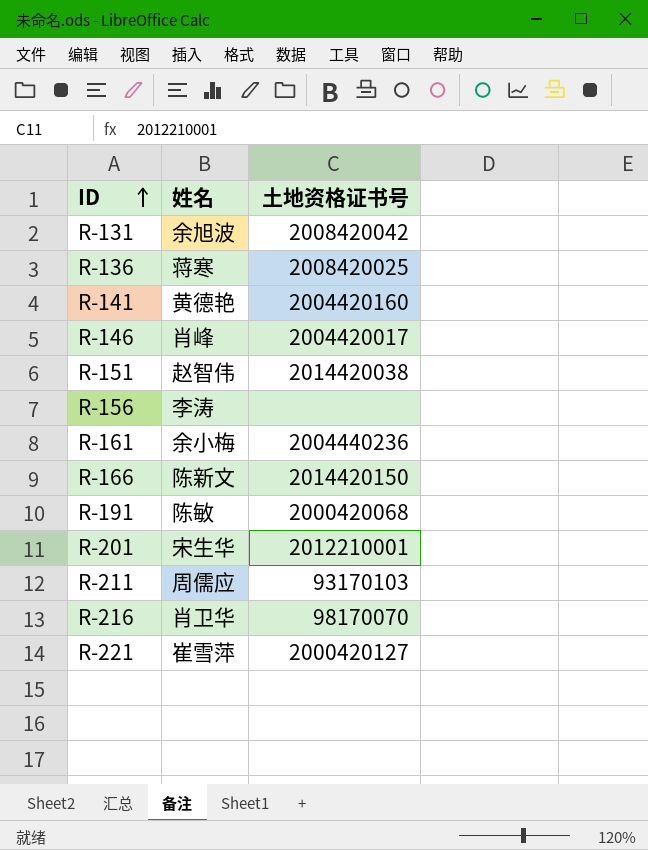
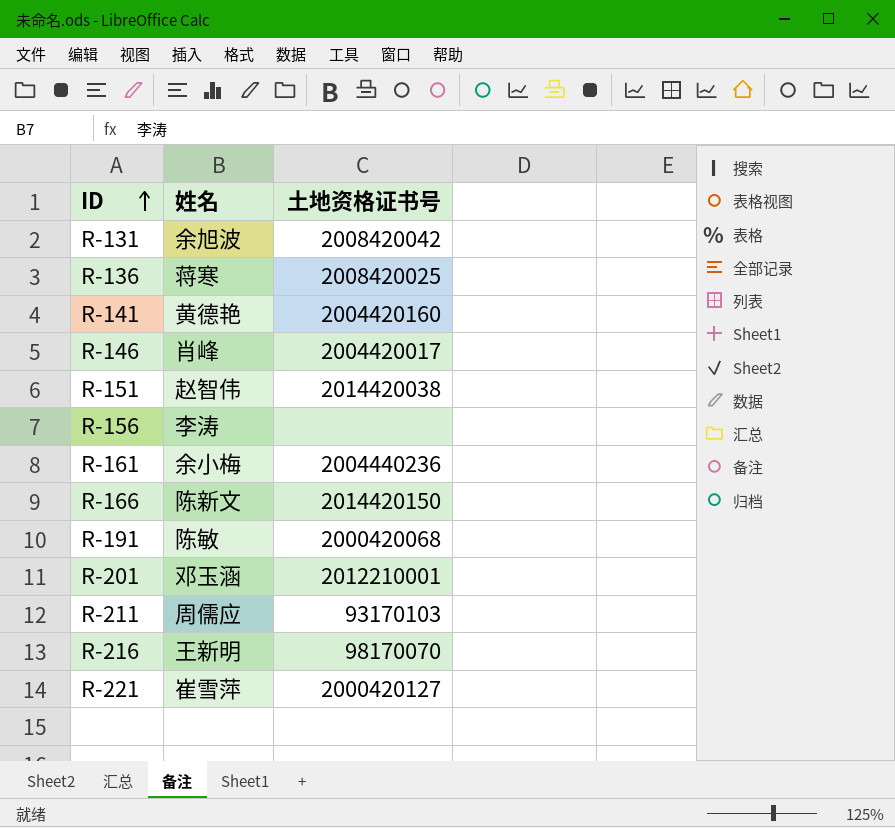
R-201 | 姓名: 宋生华 -> 邓玉涵
R-216 | 姓名: 肖卫华 -> 王新明

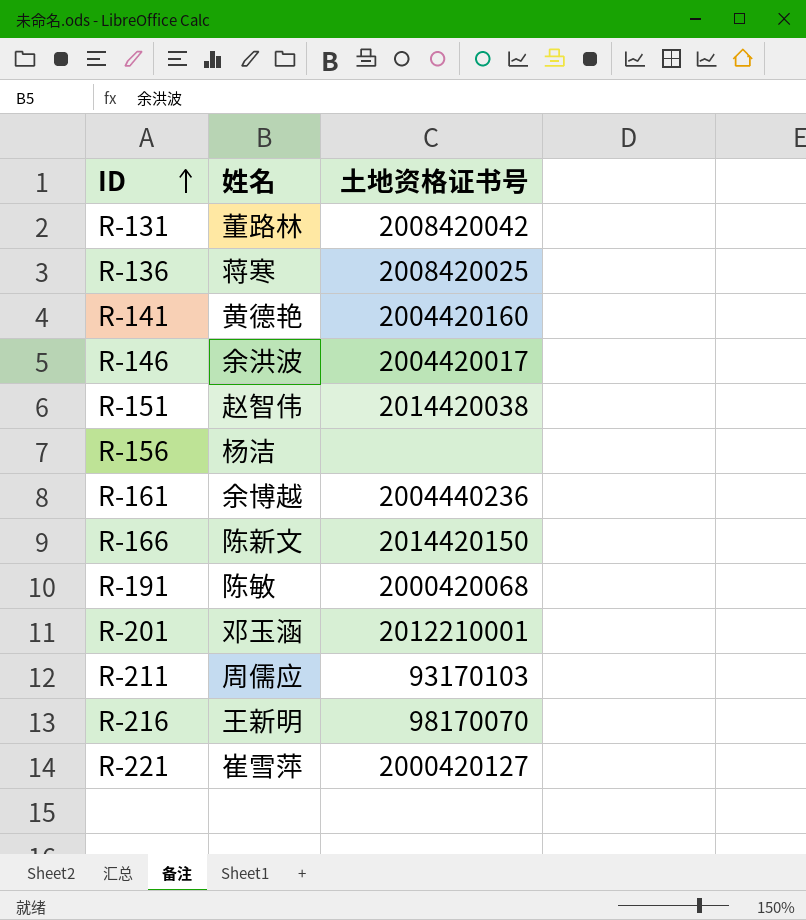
R-131 | 姓名: 余旭波 -> 董路林
R-146 | 姓名: 肖峰 -> 余洪波
R-156 | 姓名: 李涛 -> 杨洁
R-161 | 姓名: 余小梅 -> 余博越

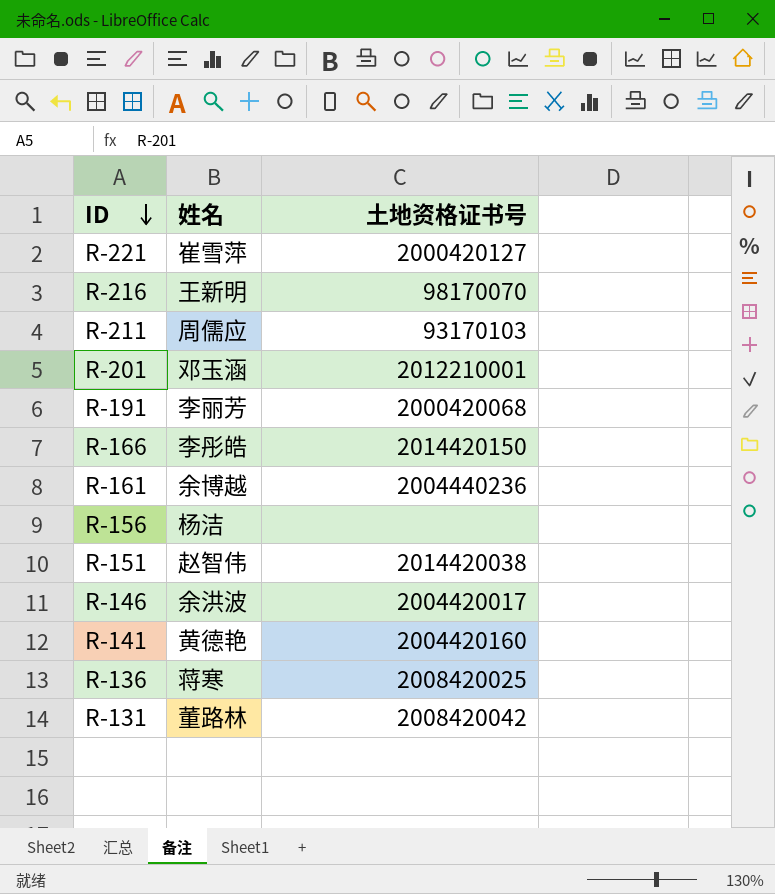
row order: ID ascending -> ID descending
R-191 | 姓名: 陈敏 -> 李丽芳
R-166 | 姓名: 陈新文 -> 李彤皓

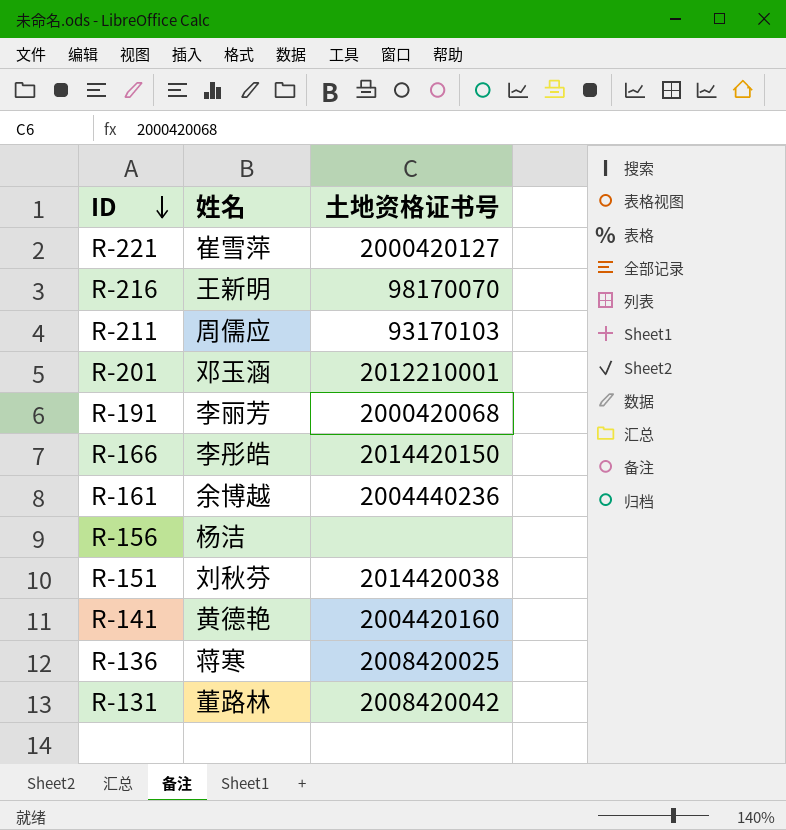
row R-146: 余洪波 | 2004420017 -> none
R-151 | 姓名: 赵智伟 -> 刘秋芬

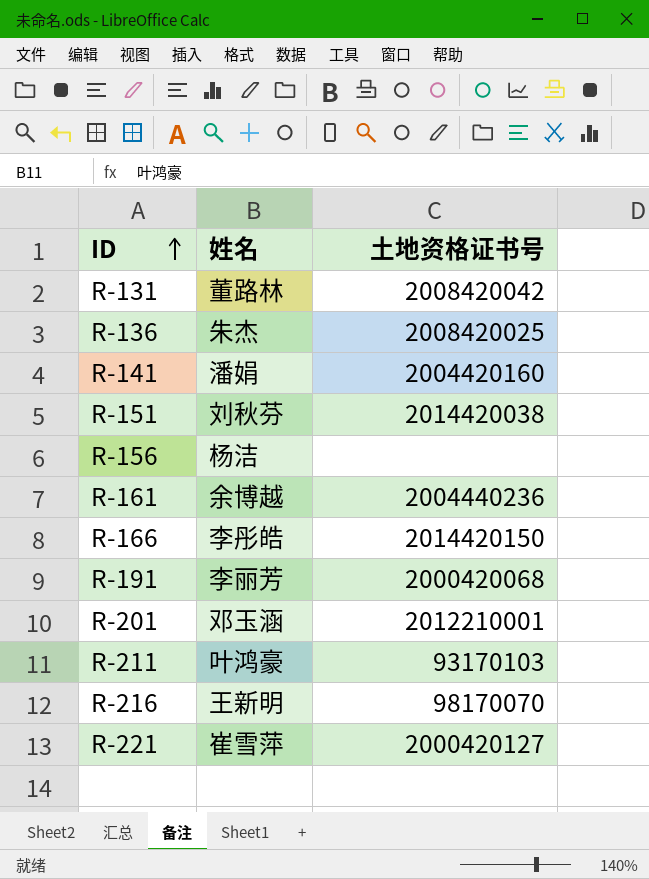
row order: ID descending -> ID ascending
R-136 | 姓名: 蒋寒 -> 朱杰
R-141 | 姓名: 黄德艳 -> 潘娟
R-211 | 姓名: 周儒应 -> 叶鸿豪

